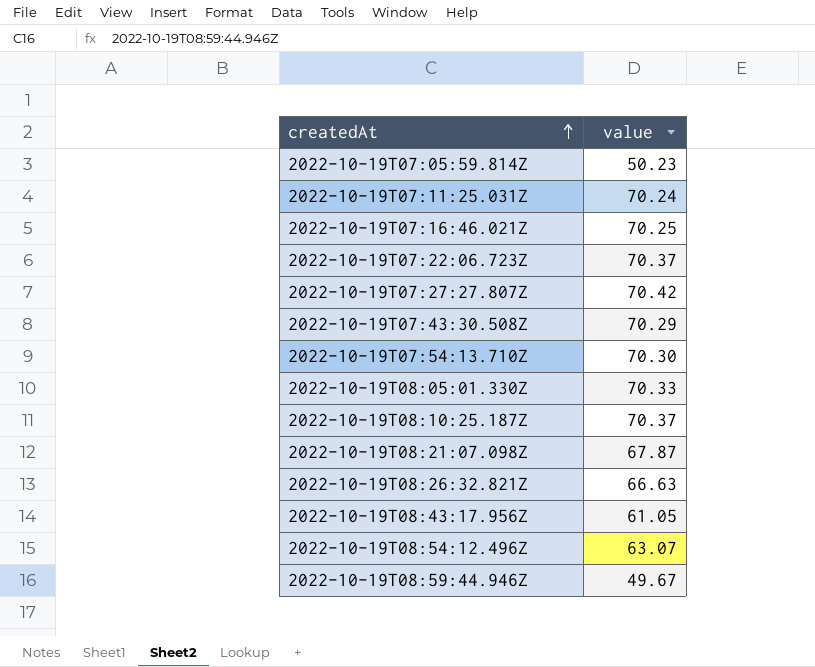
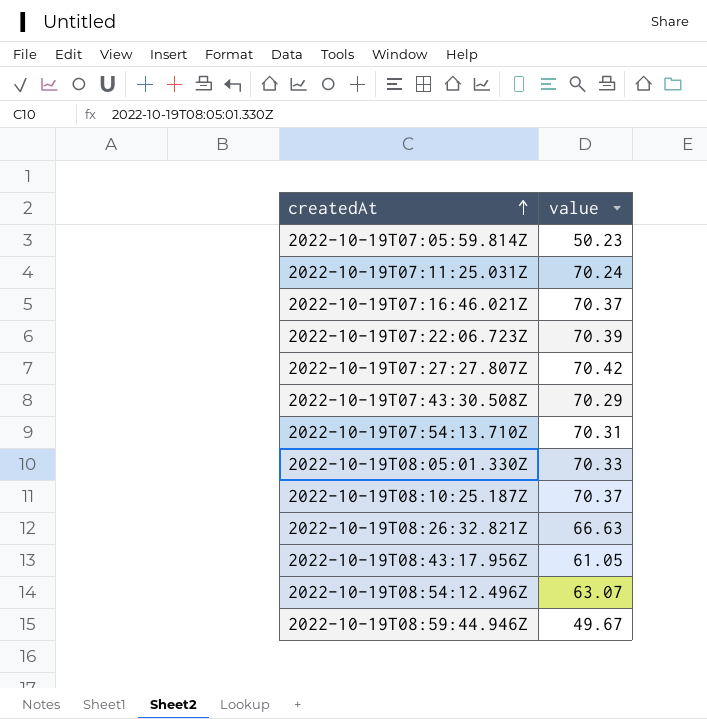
row 2022-10-19T08:21:07.098Z: 67.87 -> none
2022-10-19T07:16:46.021Z | value: 70.25 -> 70.37
2022-10-19T07:22:06.723Z | value: 70.37 -> 70.39
2022-10-19T07:54:13.710Z | value: 70.30 -> 70.31

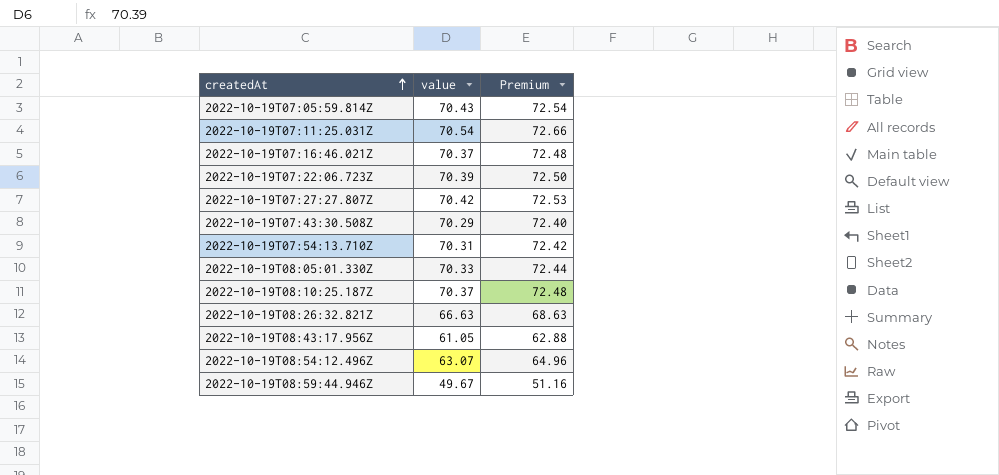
column Premium | formula: none -> [value] * 1.03
2022-10-19T07:05:59.814Z | value: 50.23 -> 70.43
2022-10-19T07:11:25.031Z | value: 70.24 -> 70.54

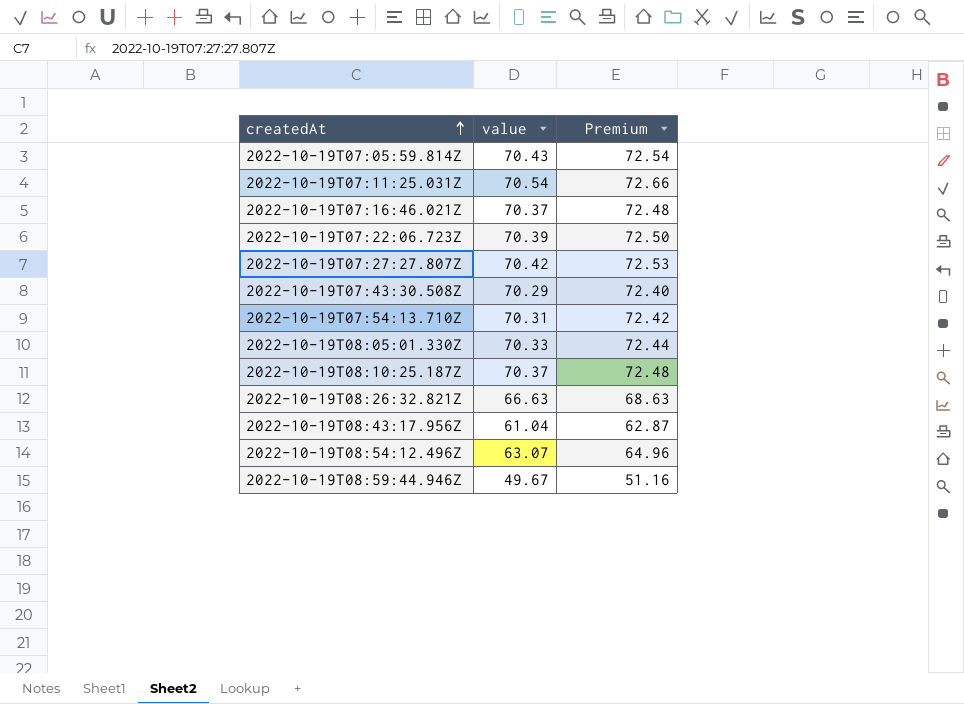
2022-10-19T08:43:17.956Z | value: 61.05 -> 61.04
2022-10-19T08:43:17.956Z | Premium: 62.88 -> 62.87

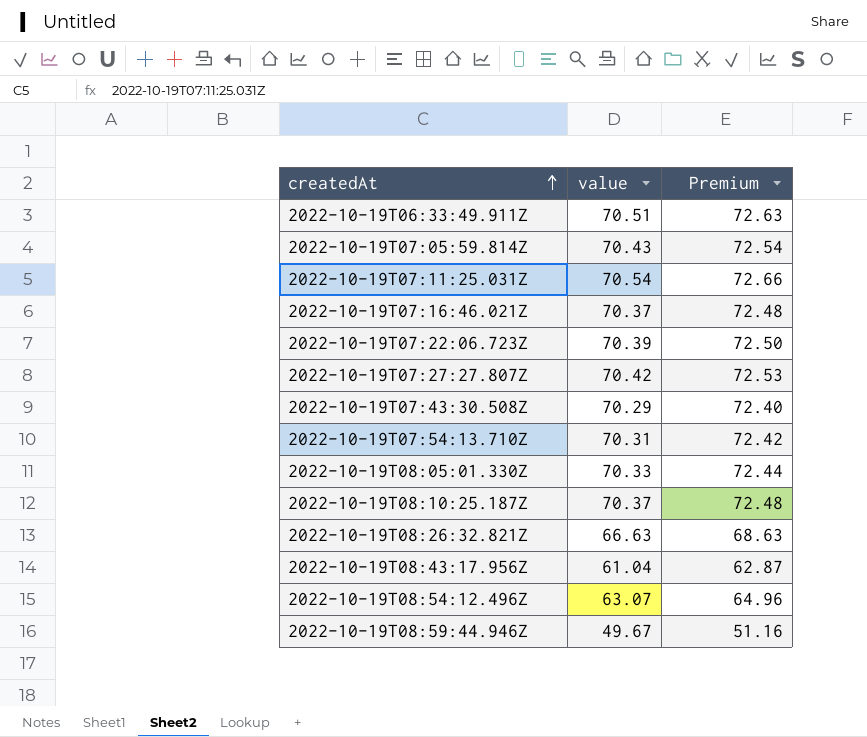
row 2022-10-19T06:33:49.911Z: none -> 70.51 | 72.63

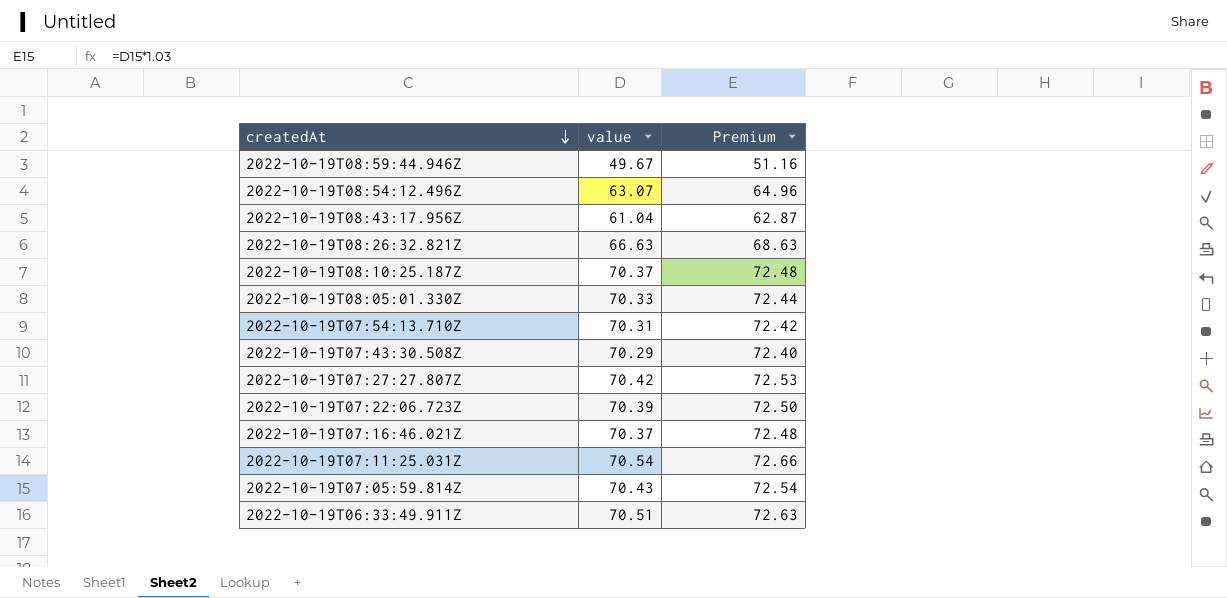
row order: createdAt ascending -> createdAt descending

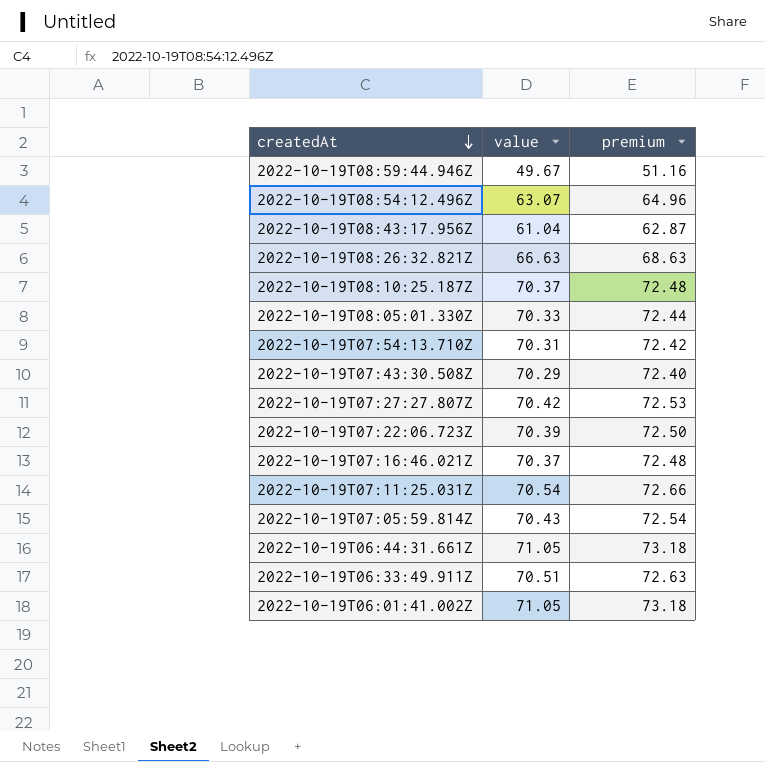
column name: Premium -> premium
row 2022-10-19T06:44:31.661Z: none -> 71.05 | 73.18
row 2022-10-19T06:01:41.002Z: none -> 71.05 | 73.18

